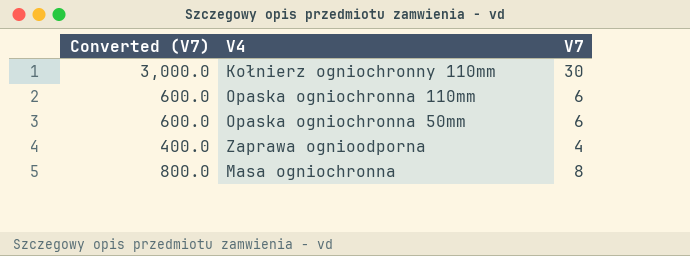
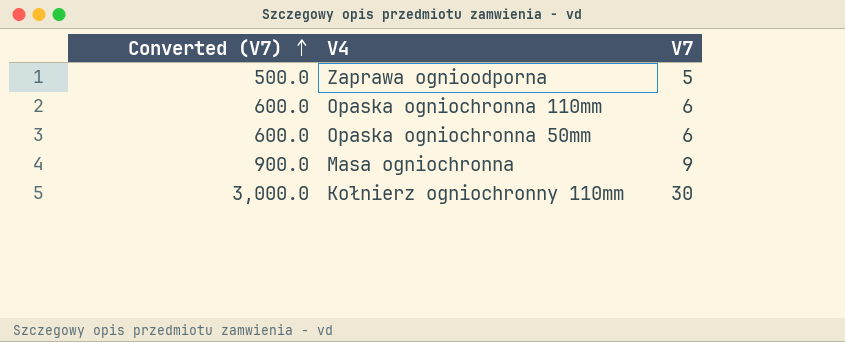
row order: none -> Converted (V7) ascending
Zaprawa ognioodporna | Converted (V7): 400.0 -> 500.0
Zaprawa ognioodporna | V7: 4 -> 5
Masa ogniochronna | Converted (V7): 800.0 -> 900.0
Masa ogniochronna | V7: 8 -> 9

